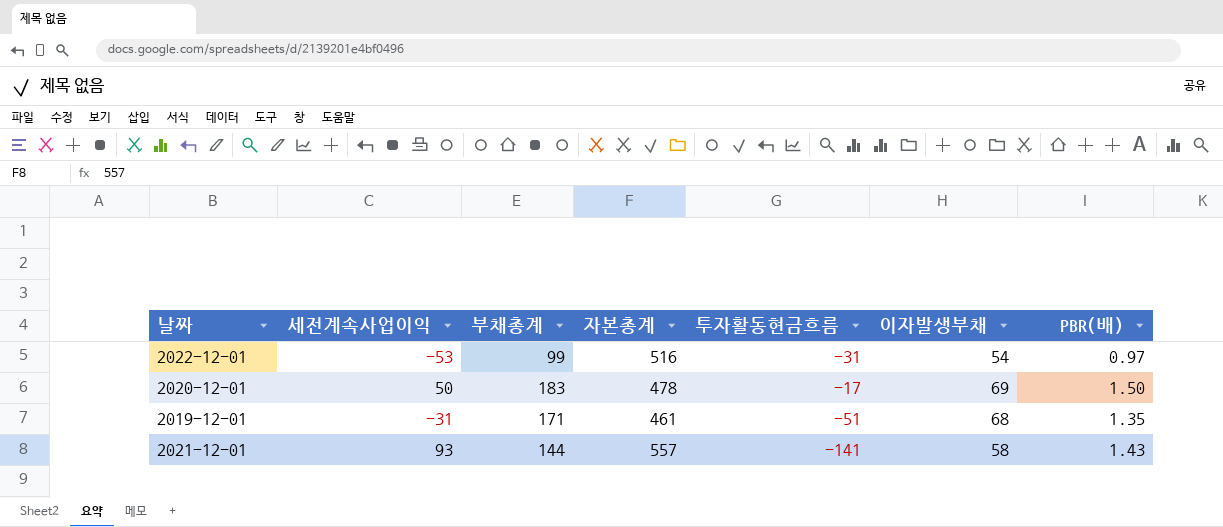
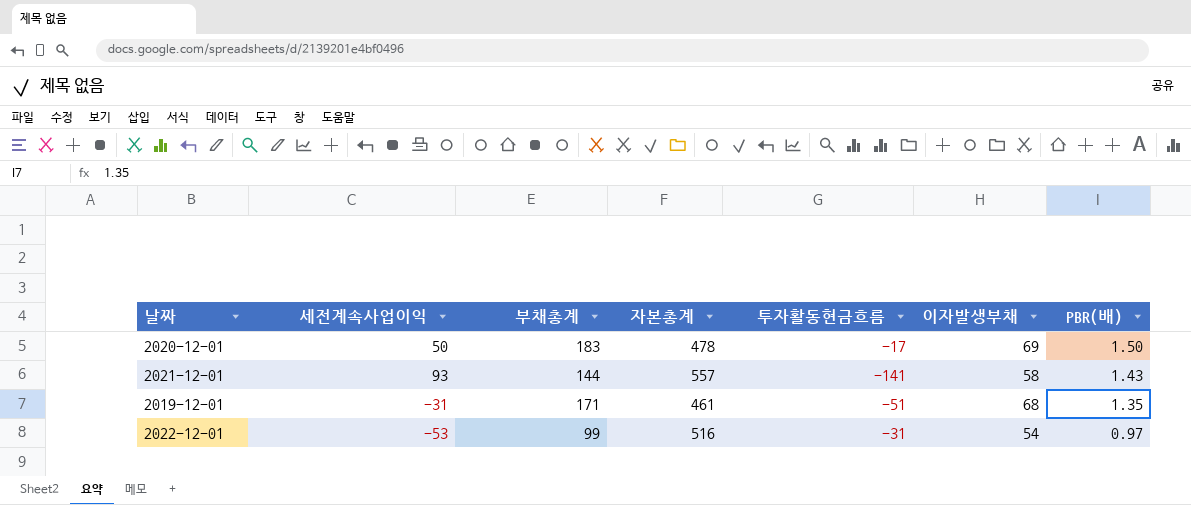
row order: none -> PBR(배) descending

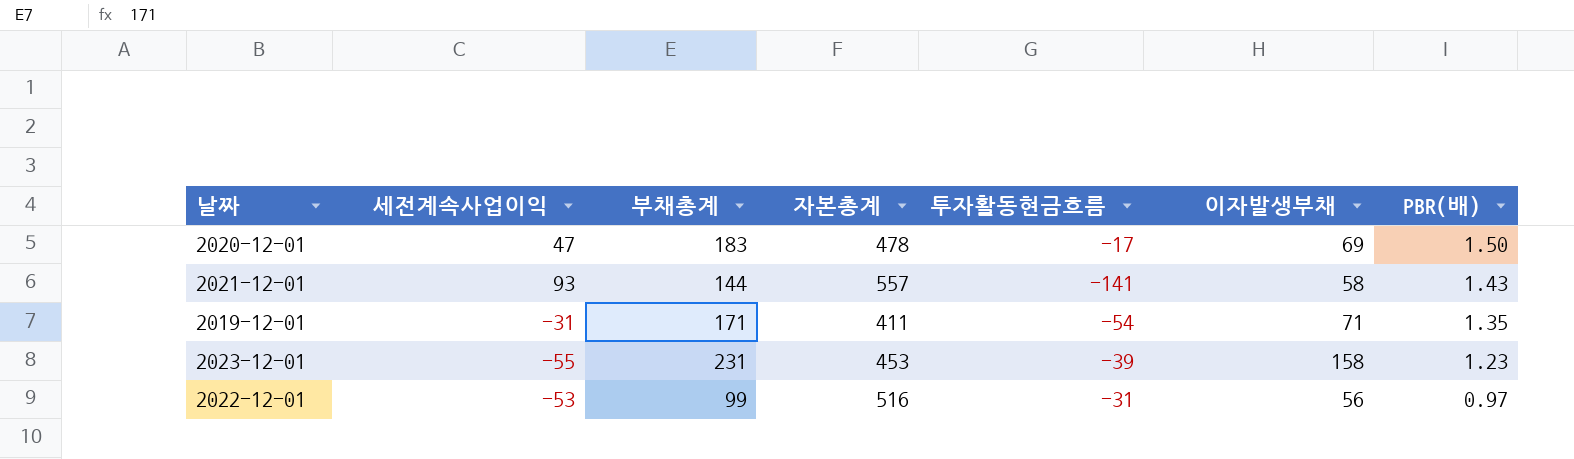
2020-12-01 | 세전계속사업이익: 50 -> 47
2019-12-01 | 자본총계: 461 -> 411
2019-12-01 | 투자활동현금흐름: -51 -> -54
2019-12-01 | 이자발생부채: 68 -> 71
row 2023-12-01: none -> -55 | 231 | 453 | -39 | 158 | 1.23
2022-12-01 | 이자발생부채: 54 -> 56

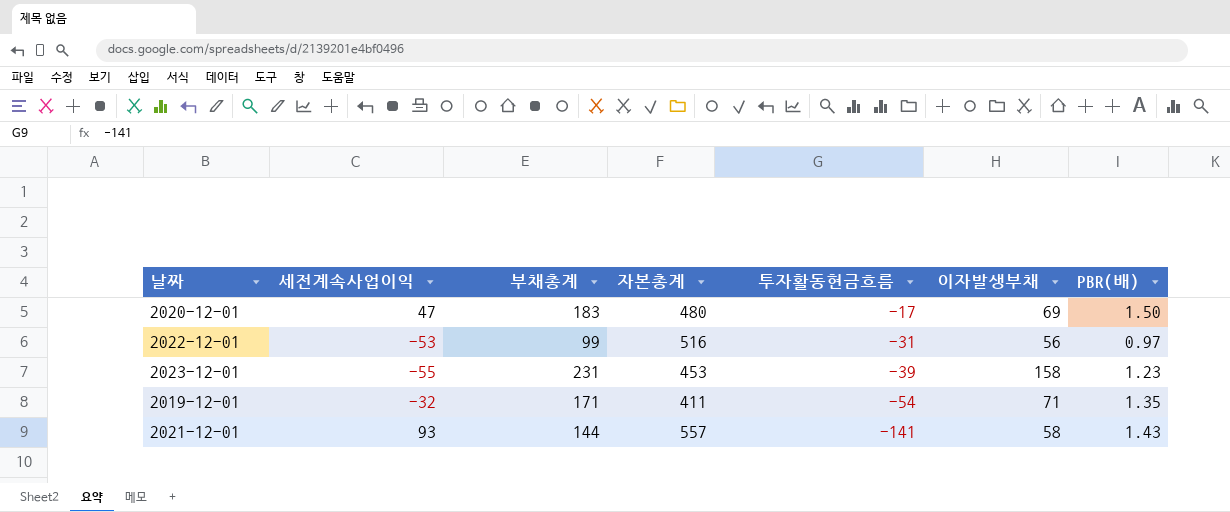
row order: PBR(배) descending -> 투자활동현금흐름 descending
2020-12-01 | 자본총계: 478 -> 480
2019-12-01 | 세전계속사업이익: -31 -> -32

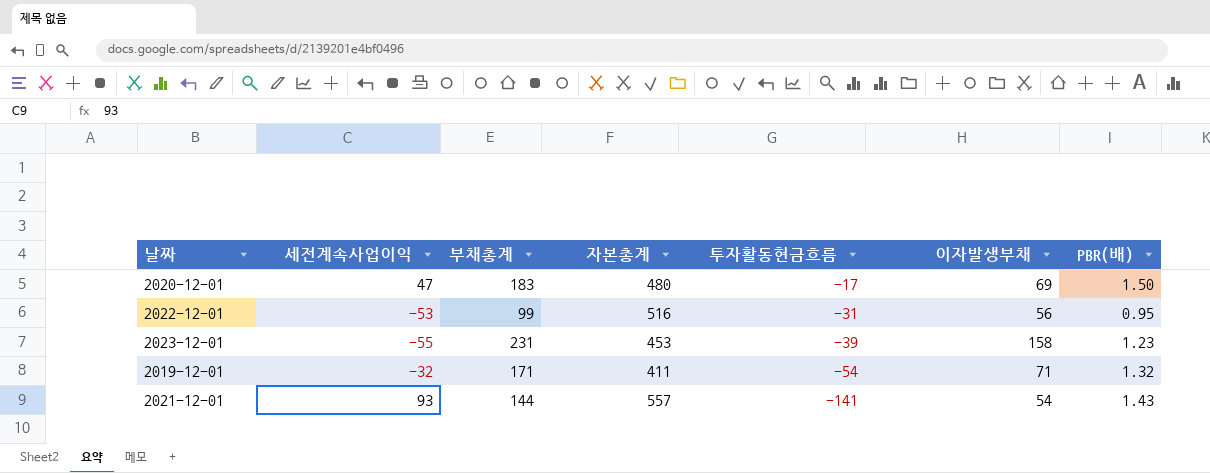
2022-12-01 | PBR(배): 0.97 -> 0.95
2019-12-01 | PBR(배): 1.35 -> 1.32
2021-12-01 | 이자발생부채: 58 -> 54

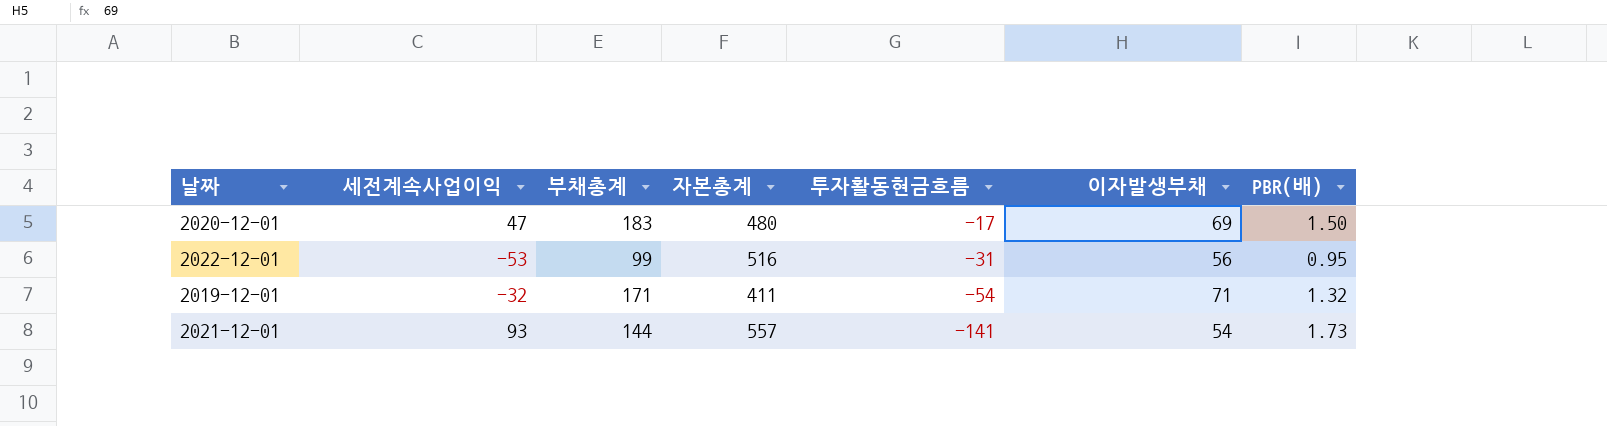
row 2023-12-01: -55 | 231 | 453 | -39 | 158 | 1.23 -> none
2021-12-01 | PBR(배): 1.43 -> 1.73

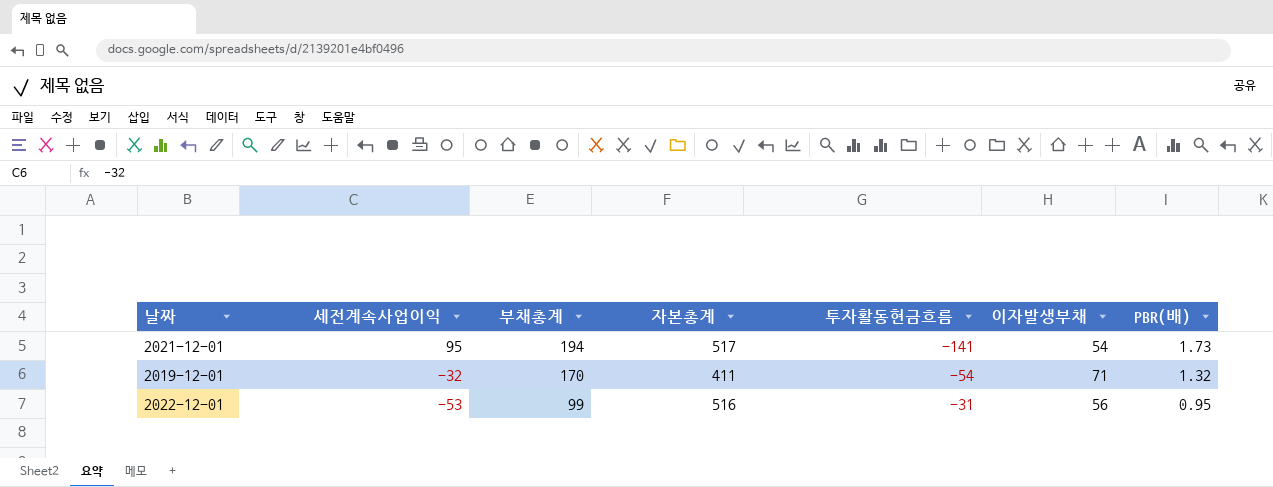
row order: 투자활동현금흐름 descending -> 세전계속사업이익 descending
row 2020-12-01: 47 | 183 | 480 | -17 | 69 | 1.50 -> none
2021-12-01 | 세전계속사업이익: 93 -> 95
2021-12-01 | 부채총계: 144 -> 194
2021-12-01 | 자본총계: 557 -> 517
2019-12-01 | 부채총계: 171 -> 170

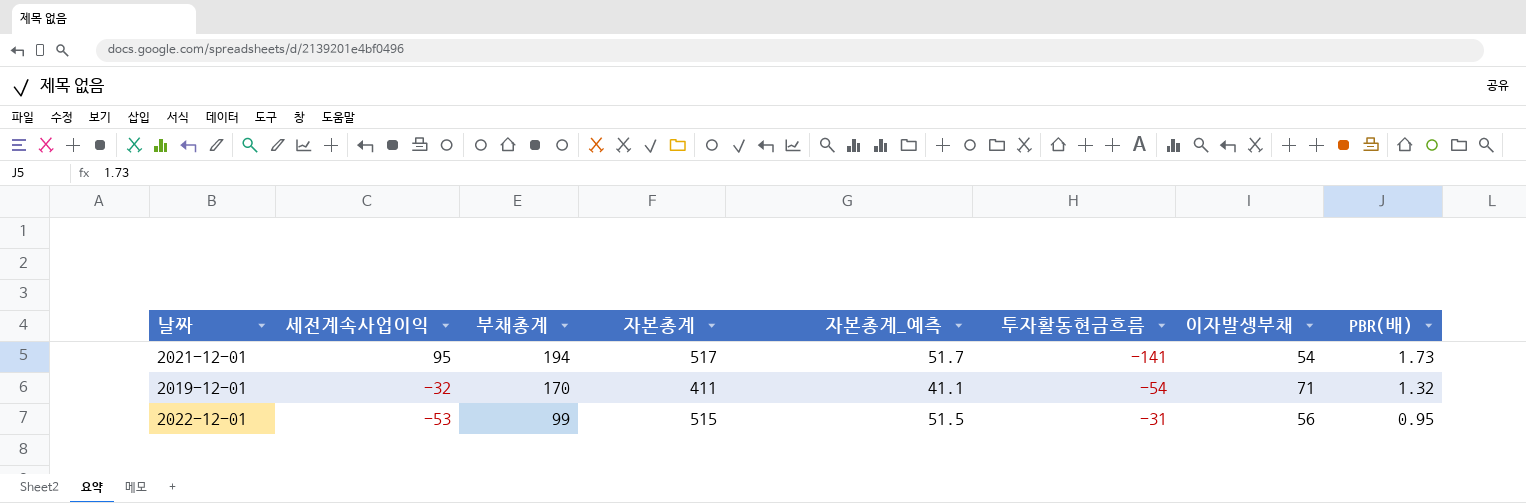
column 자본총계_예측 | formula: none -> [자본총계] * 0.1
2022-12-01 | 자본총계: 516 -> 515

